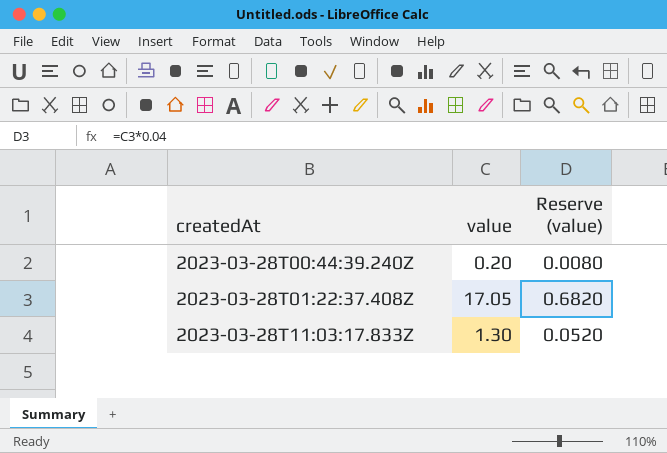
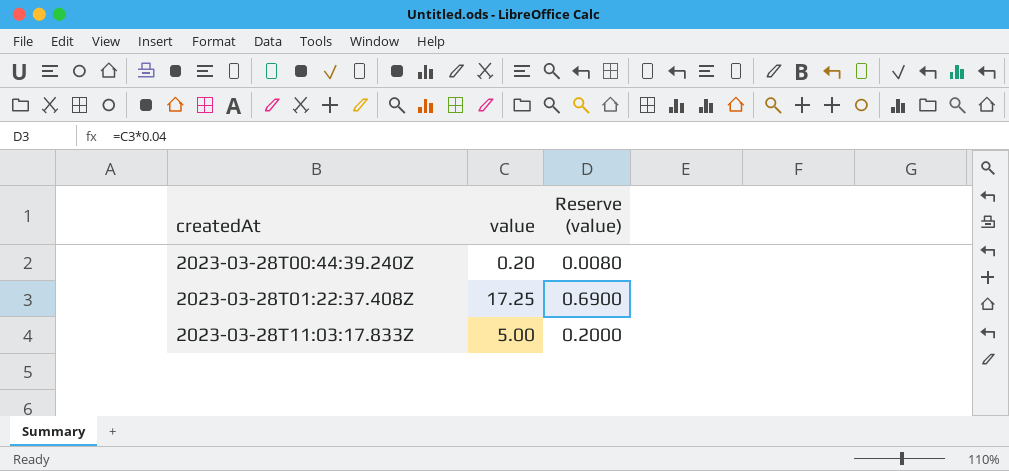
2023-03-28T01:22:37.408Z | value: 17.05 -> 17.25
2023-03-28T01:22:37.408Z | Reserve (value): 0.6820 -> 0.6900
2023-03-28T11:03:17.833Z | value: 1.30 -> 5.00
2023-03-28T11:03:17.833Z | Reserve (value): 0.0520 -> 0.2000

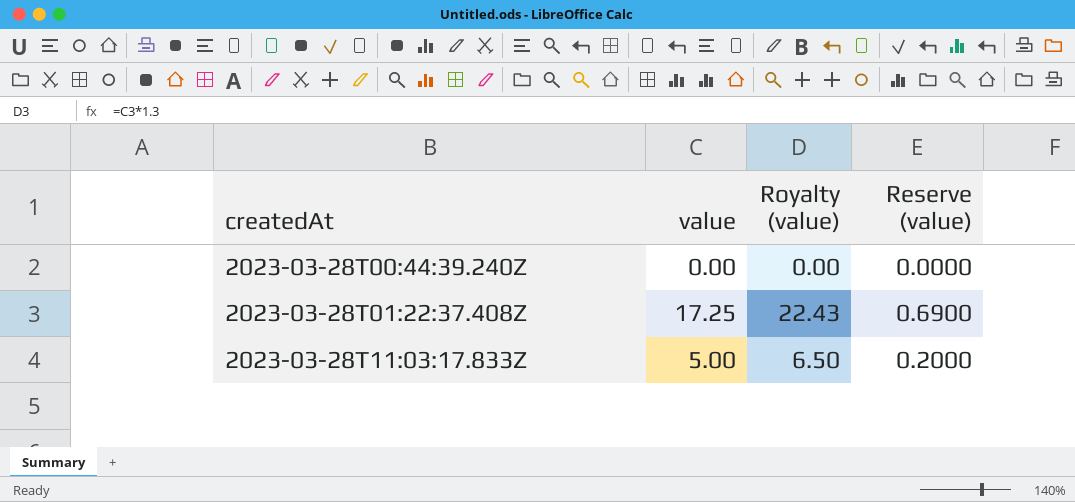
column Royalty (value) | formula: none -> [value] * 1.3
2023-03-28T00:44:39.240Z | value: 0.20 -> 0.00
2023-03-28T00:44:39.240Z | Reserve (value): 0.0080 -> 0.0000

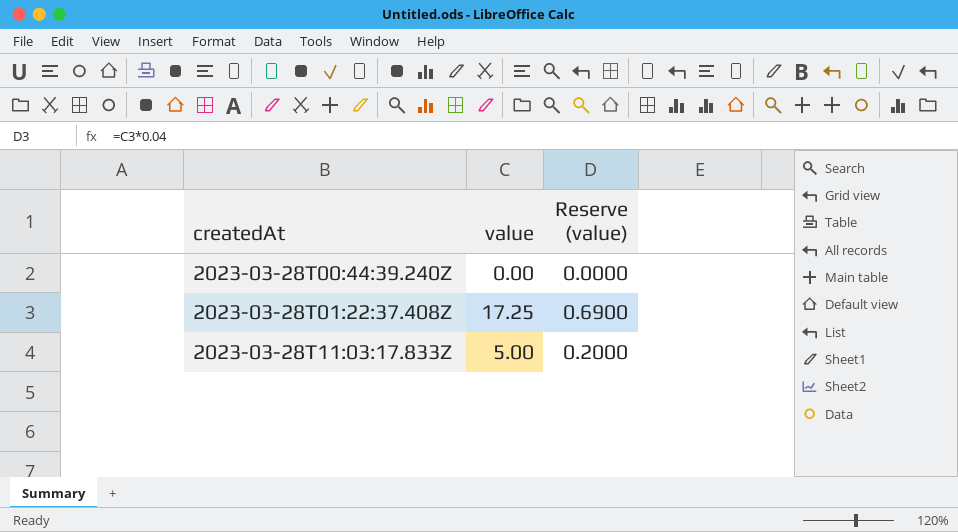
column Royalty (value) | formula: [value] * 1.3 -> none

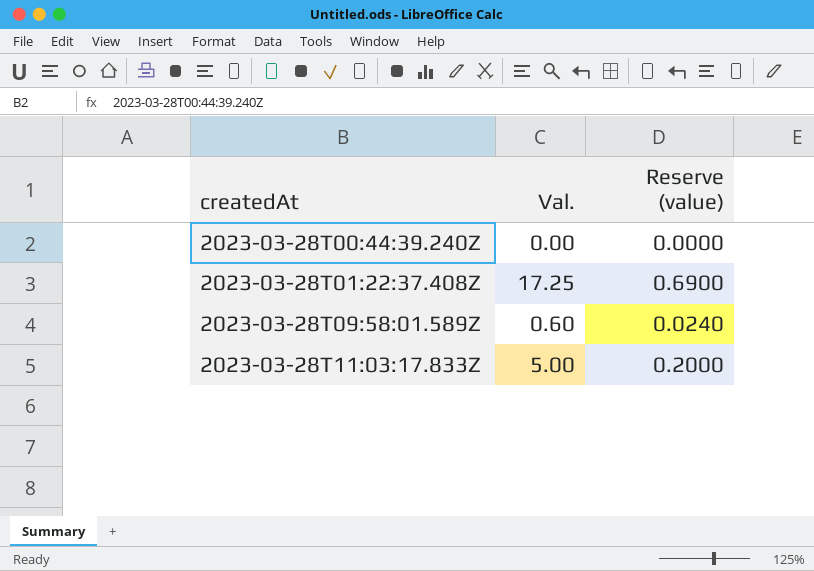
column name: value -> Val.
row 2023-03-28T09:58:01.589Z: none -> 0.60 | 0.0240

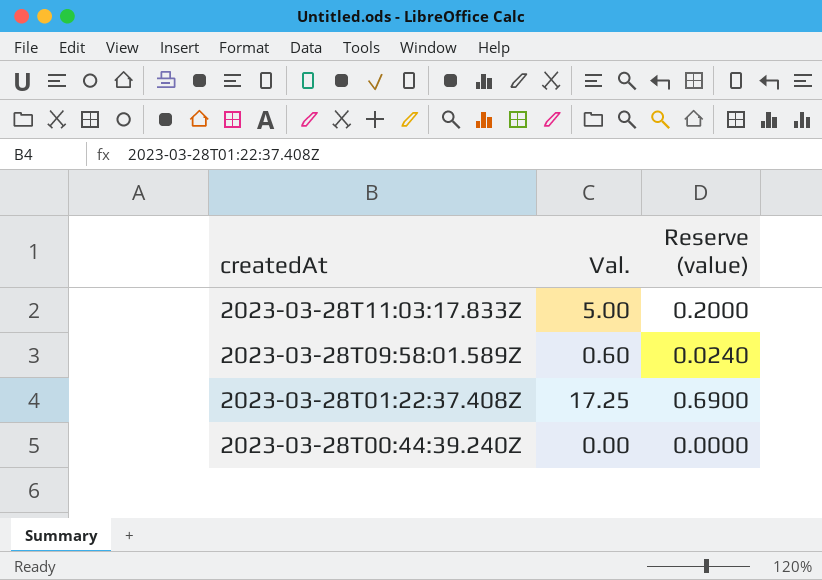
row order: createdAt ascending -> createdAt descending

